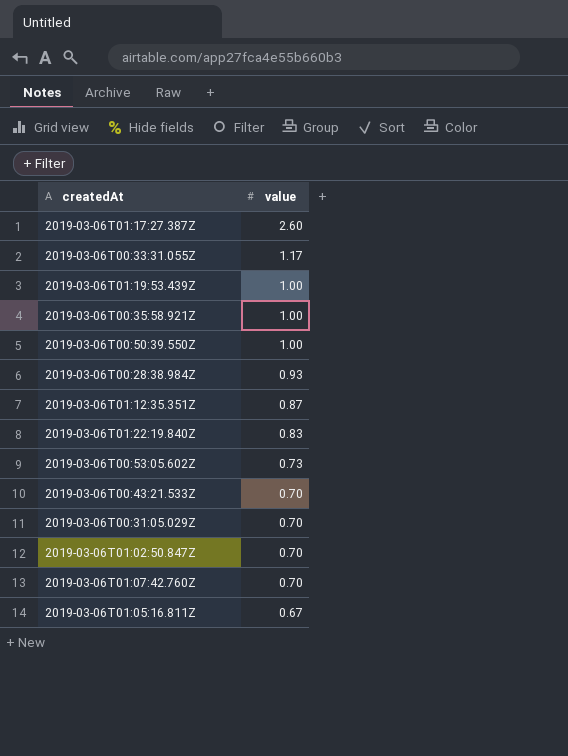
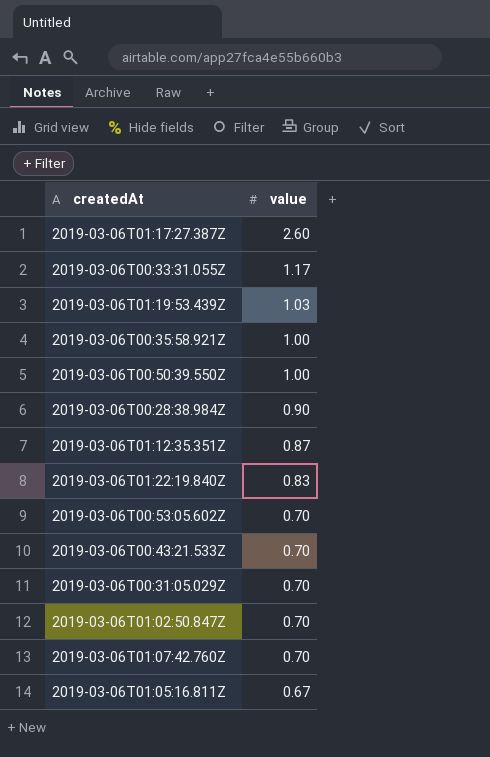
2019-03-06T01:19:53.439Z | value: 1.00 -> 1.03
2019-03-06T00:28:38.984Z | value: 0.93 -> 0.90
2019-03-06T00:53:05.602Z | value: 0.73 -> 0.70

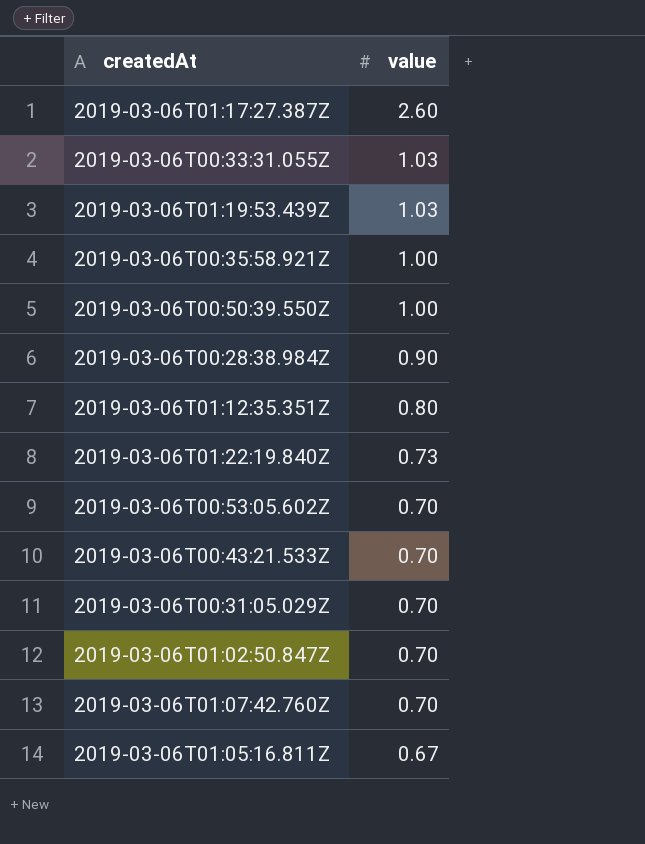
2019-03-06T00:33:31.055Z | value: 1.17 -> 1.03
2019-03-06T01:12:35.351Z | value: 0.87 -> 0.80
2019-03-06T01:22:19.840Z | value: 0.83 -> 0.73

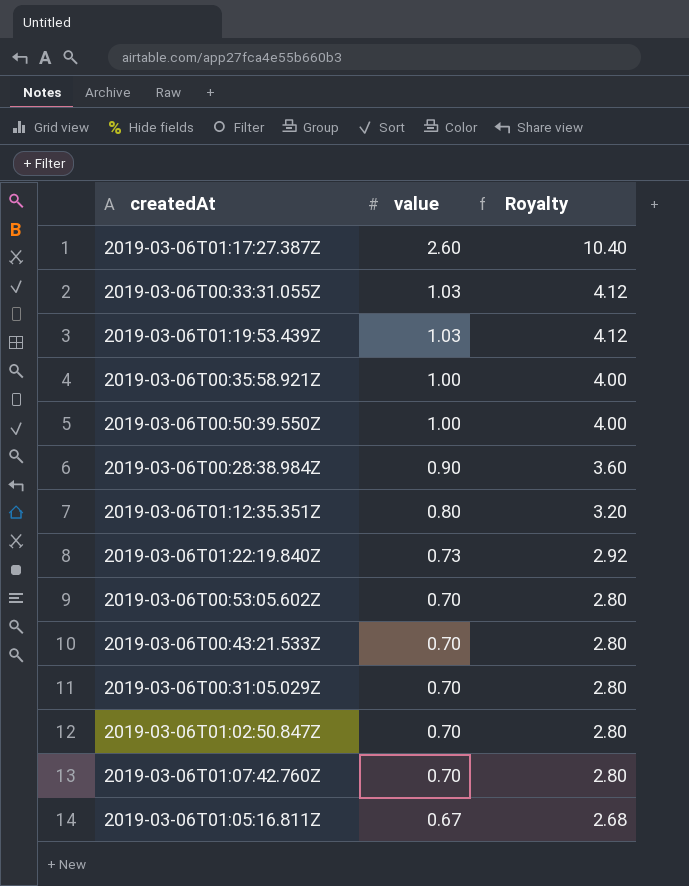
column Royalty | formula: none -> [value] * 4

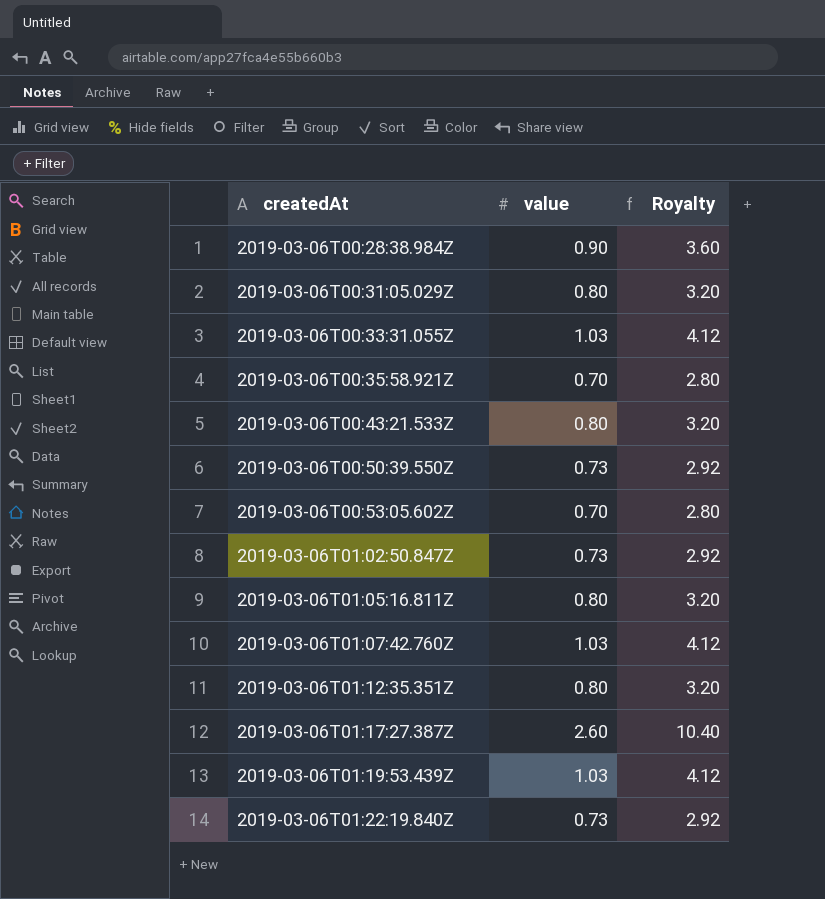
row order: value descending -> createdAt ascending
2019-03-06T00:31:05.029Z | value: 0.70 -> 0.80
2019-03-06T00:31:05.029Z | Royalty: 2.80 -> 3.20
2019-03-06T00:35:58.921Z | value: 1.00 -> 0.70
2019-03-06T00:35:58.921Z | Royalty: 4.00 -> 2.80
2019-03-06T00:43:21.533Z | value: 0.70 -> 0.80
2019-03-06T00:43:21.533Z | Royalty: 2.80 -> 3.20
2019-03-06T00:50:39.550Z | value: 1.00 -> 0.73
2019-03-06T00:50:39.550Z | Royalty: 4.00 -> 2.92
2019-03-06T01:02:50.847Z | value: 0.70 -> 0.73
2019-03-06T01:02:50.847Z | Royalty: 2.80 -> 2.92
2019-03-06T01:05:16.811Z | value: 0.67 -> 0.80
2019-03-06T01:05:16.811Z | Royalty: 2.68 -> 3.20
2019-03-06T01:07:42.760Z | value: 0.70 -> 1.03
2019-03-06T01:07:42.760Z | Royalty: 2.80 -> 4.12

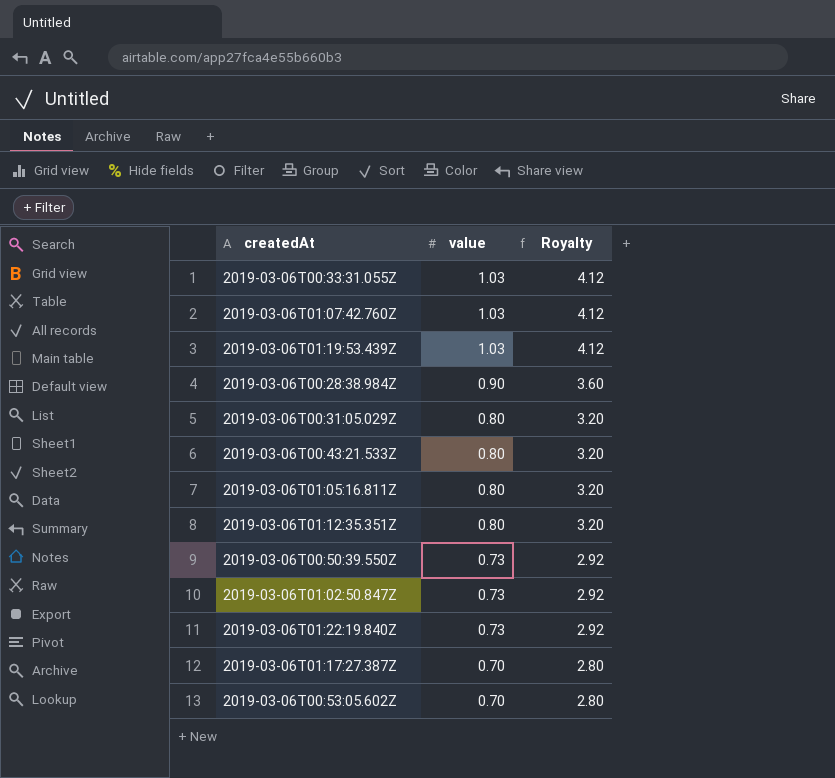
row order: createdAt ascending -> value descending
row 2019-03-06T00:35:58.921Z: 0.70 | 2.80 -> none
2019-03-06T01:17:27.387Z | value: 2.60 -> 0.70
2019-03-06T01:17:27.387Z | Royalty: 10.40 -> 2.80

